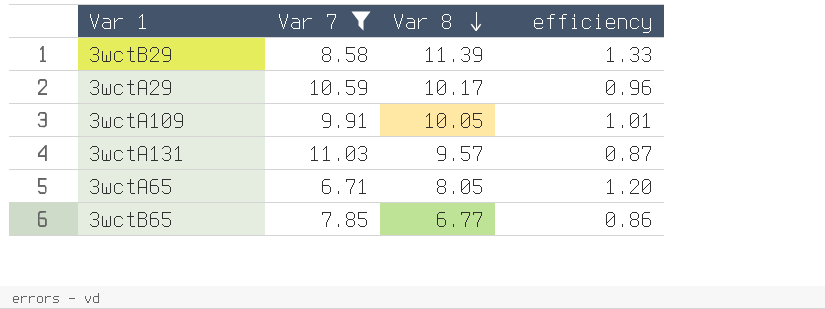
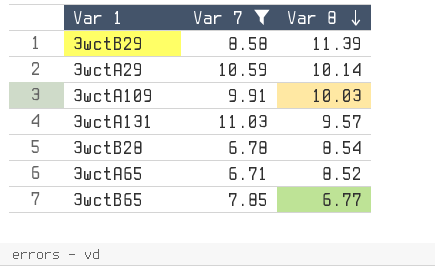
column efficiency | formula: [Var 8] / [Var 7] -> none
3wctA29 | Var 8: 10.17 -> 10.14
3wctA109 | Var 8: 10.05 -> 10.03
row 3wctB28: none -> 6.78 | 8.54
3wctA65 | Var 8: 8.05 -> 8.52

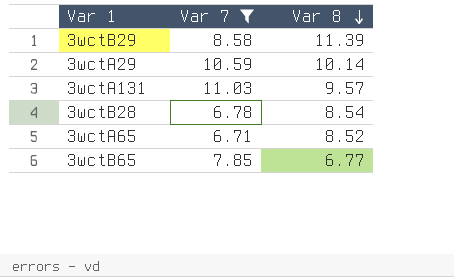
row 3wctA109: 9.91 | 10.03 -> none

